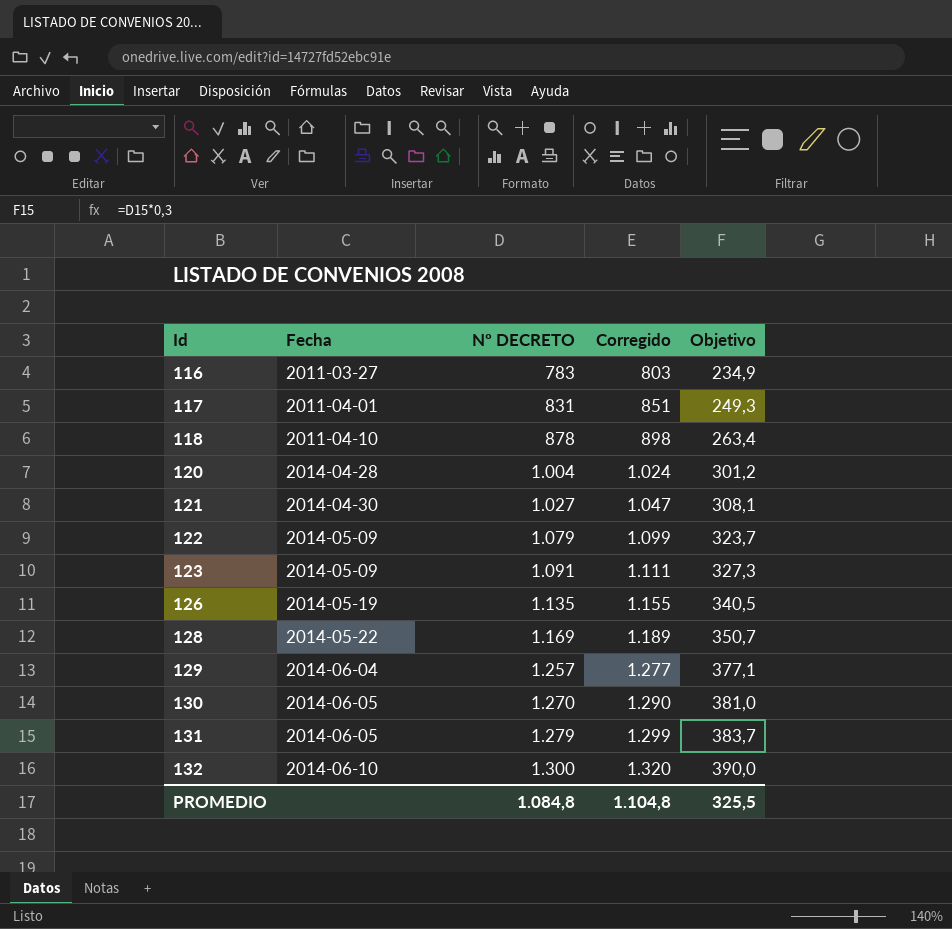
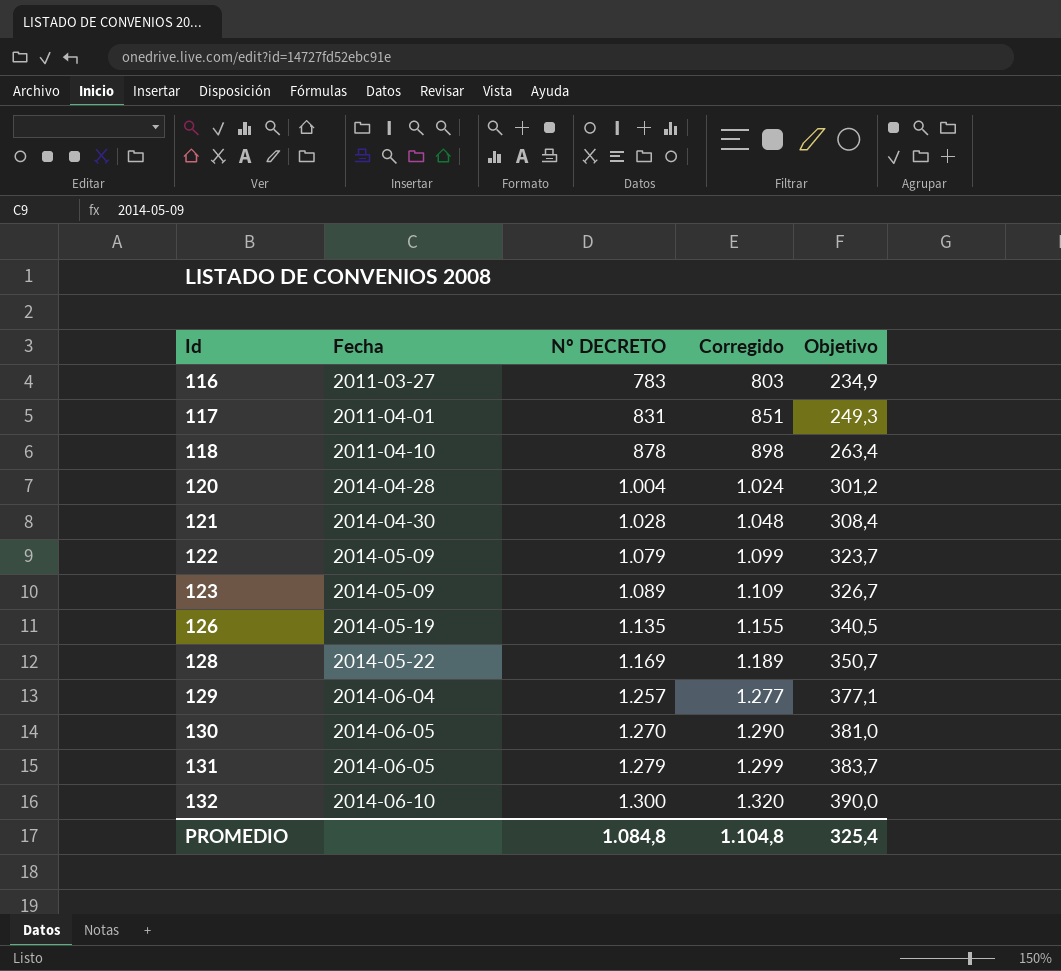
121 | Nº DECRETO: 1.027 -> 1.028
121 | Corregido: 1.047 -> 1.048
121 | Objetivo: 308,1 -> 308,4
123 | Nº DECRETO: 1.091 -> 1.089
123 | Corregido: 1.111 -> 1.109
123 | Objetivo: 327,3 -> 326,7
PROMEDIO | Objetivo: 325,5 -> 325,4

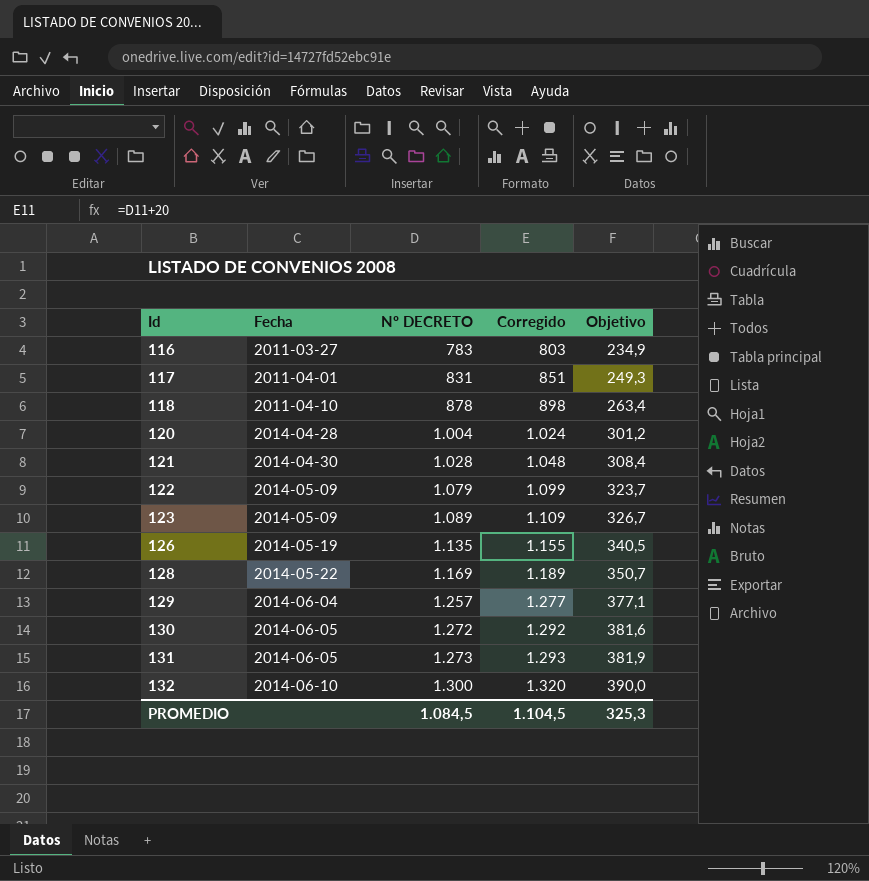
130 | Nº DECRETO: 1.270 -> 1.272
130 | Corregido: 1.290 -> 1.292
130 | Objetivo: 381,0 -> 381,6
131 | Nº DECRETO: 1.279 -> 1.273
131 | Corregido: 1.299 -> 1.293
131 | Objetivo: 383,7 -> 381,9
PROMEDIO | Nº DECRETO: 1.084,8 -> 1.084,5
PROMEDIO | Corregido: 1.104,8 -> 1.104,5
PROMEDIO | Objetivo: 325,4 -> 325,3

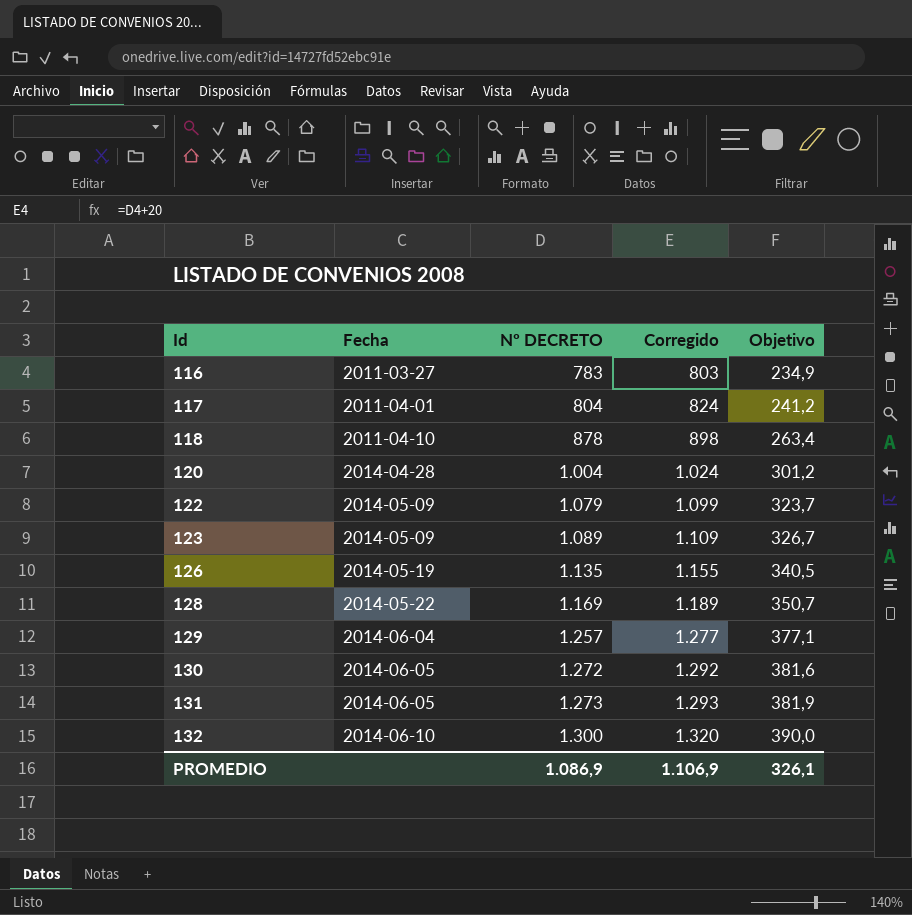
row 121: 2014-04-30 | 1.028 | 1.048 | 308,4 -> none
117 | Nº DECRETO: 831 -> 804
117 | Corregido: 851 -> 824
117 | Objetivo: 249,3 -> 241,2
PROMEDIO | Nº DECRETO: 1.084,5 -> 1.086,9
PROMEDIO | Corregido: 1.104,5 -> 1.106,9
PROMEDIO | Objetivo: 325,3 -> 326,1

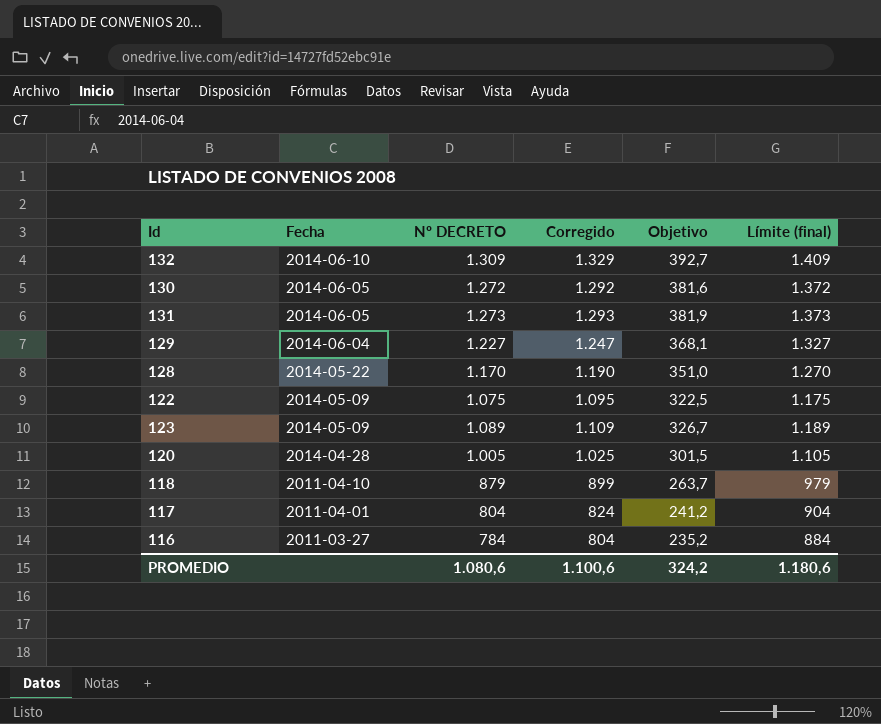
row order: Id ascending -> Fecha descending
column Límite (final) | formula: none -> [Nº DECRETO] + 100
row 126: 2014-05-19 | 1.135 | 1.155 | 340,5 -> none
132 | Nº DECRETO: 1.300 -> 1.309
132 | Corregido: 1.320 -> 1.329
132 | Objetivo: 390,0 -> 392,7
129 | Nº DECRETO: 1.257 -> 1.227
129 | Corregido: 1.277 -> 1.247
129 | Objetivo: 377,1 -> 368,1
128 | Nº DECRETO: 1.169 -> 1.170
128 | Corregido: 1.189 -> 1.190
128 | Objetivo: 350,7 -> 351,0
122 | Nº DECRETO: 1.079 -> 1.075
122 | Corregido: 1.099 -> 1.095
122 | Objetivo: 323,7 -> 322,5
120 | Nº DECRETO: 1.004 -> 1.005
120 | Corregido: 1.024 -> 1.025
120 | Objetivo: 301,2 -> 301,5
118 | Nº DECRETO: 878 -> 879
118 | Corregido: 898 -> 899
118 | Objetivo: 263,4 -> 263,7
116 | Nº DECRETO: 783 -> 784
116 | Corregido: 803 -> 804
116 | Objetivo: 234,9 -> 235,2
PROMEDIO | Nº DECRETO: 1.086,9 -> 1.080,6
PROMEDIO | Corregido: 1.106,9 -> 1.100,6
PROMEDIO | Objetivo: 326,1 -> 324,2

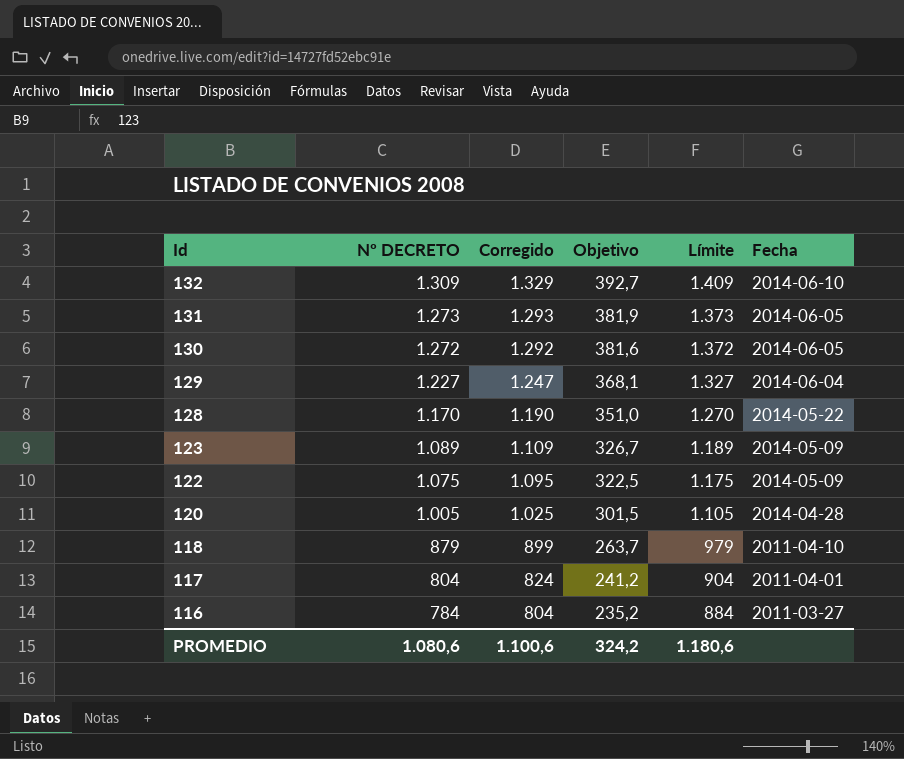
row order: Fecha descending -> Id descending
column name: Límite (final) -> Límite
column Fecha | position: 2 -> 6

